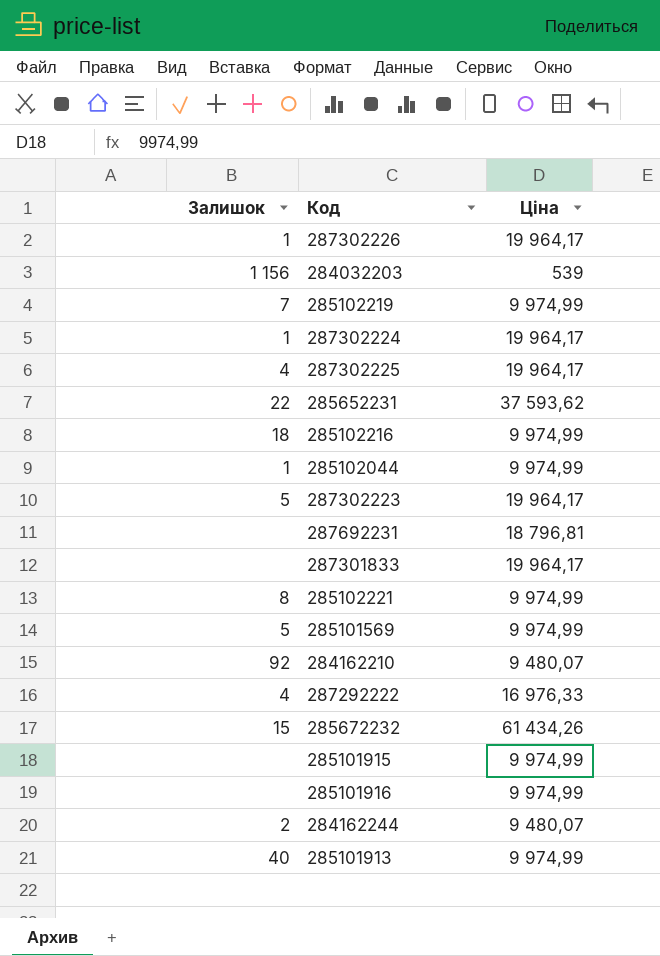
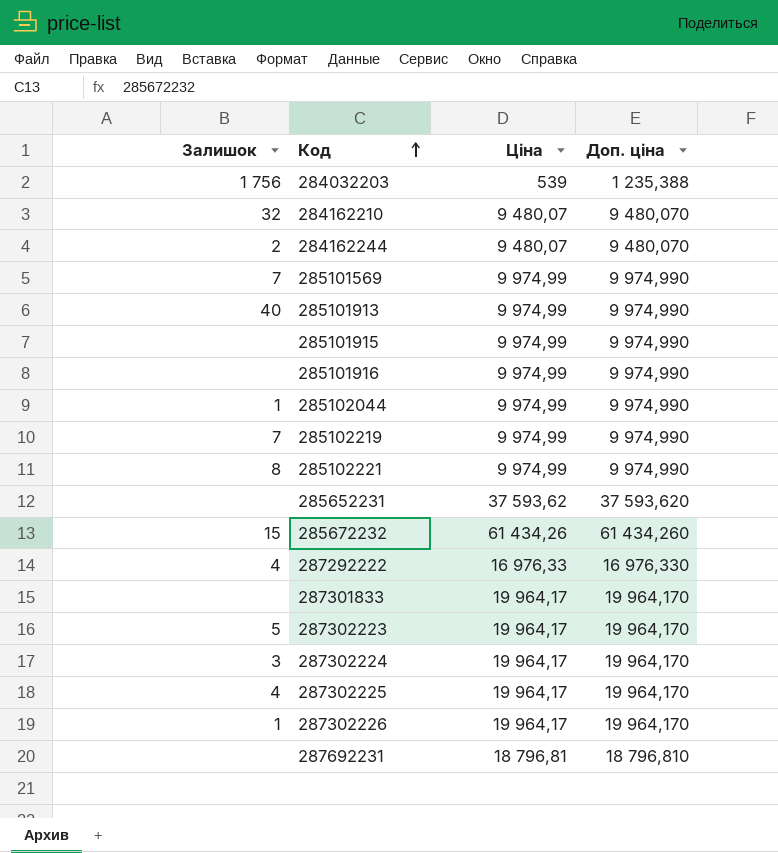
row order: none -> Код ascending
column Доп. ціна | position: none -> 4
row 285102216: 18 | 9 974,99 -> none
284032203 | Залишок: 1 156 -> 1 756
284162210 | Залишок: 92 -> 32
285101569 | Залишок: 5 -> 7
285652231 | Залишок: 22 -> none
287302224 | Залишок: 1 -> 3

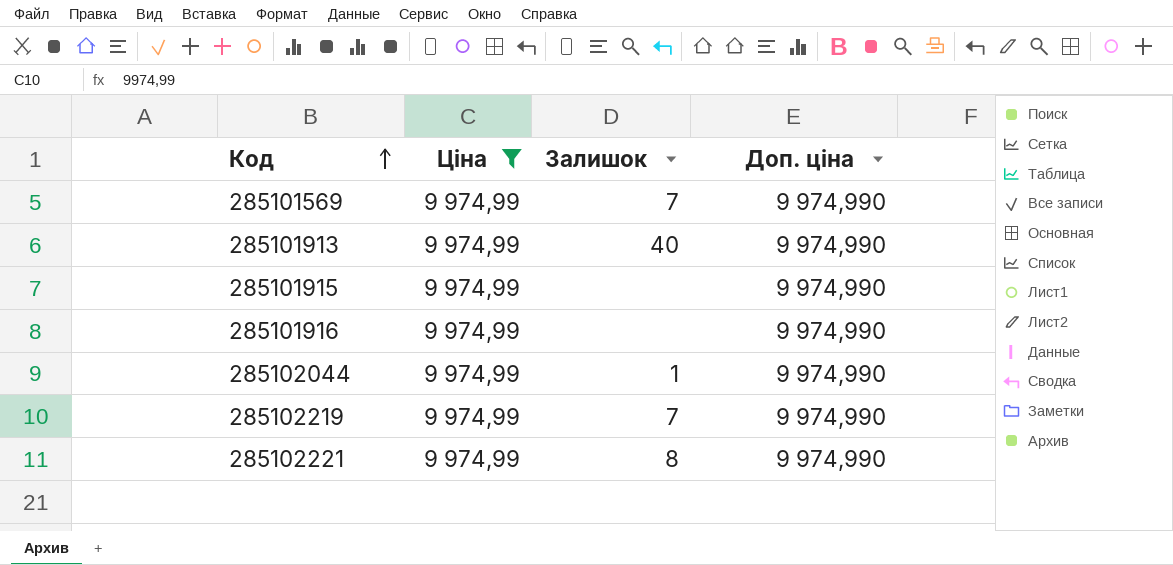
filter: none -> Ціна = 9 974,99
column Залишок | position: 1 -> 3

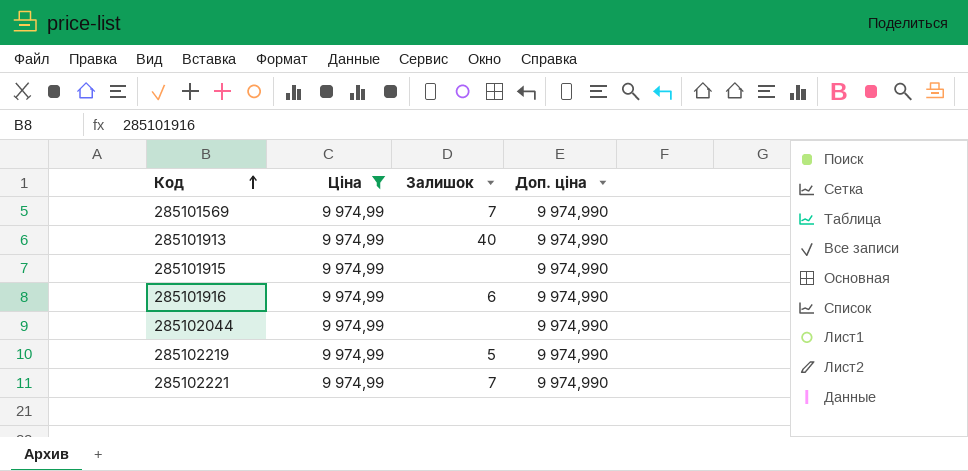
285101916 | Залишок: none -> 6
285102044 | Залишок: 1 -> none
285102219 | Залишок: 7 -> 5
285102221 | Залишок: 8 -> 7

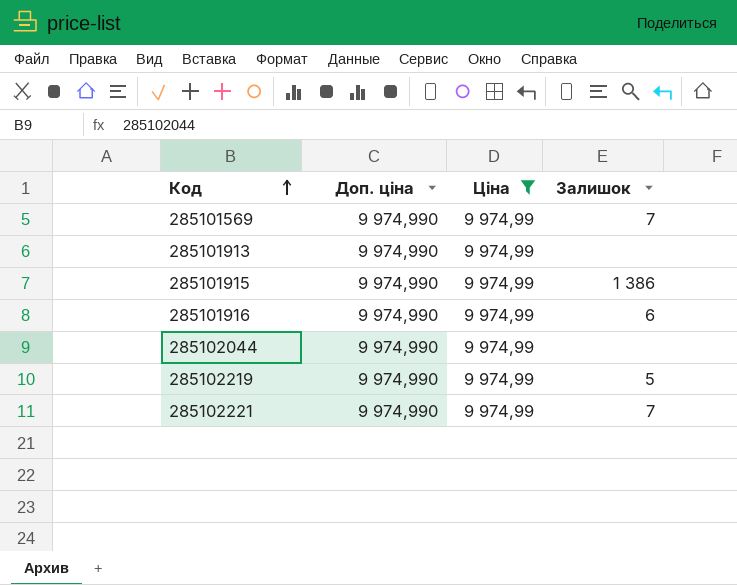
column Доп. ціна | position: 4 -> 2
285101913 | Залишок: 40 -> none
285101915 | Залишок: none -> 1 386

